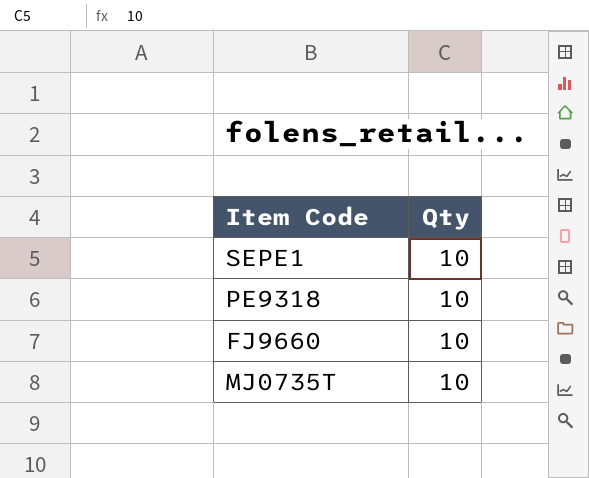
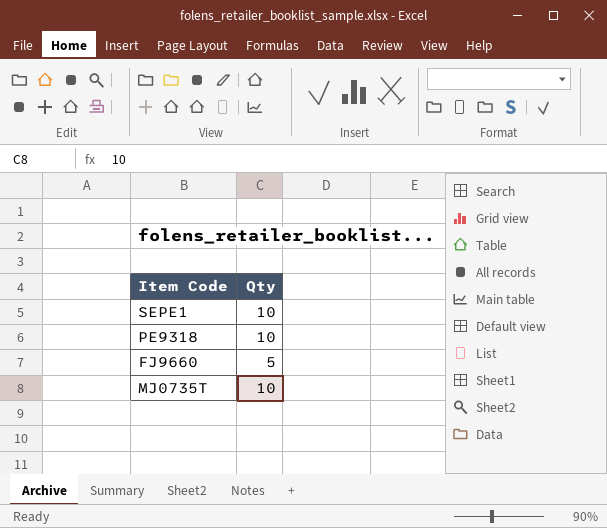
FJ9660 | Qty: 10 -> 5

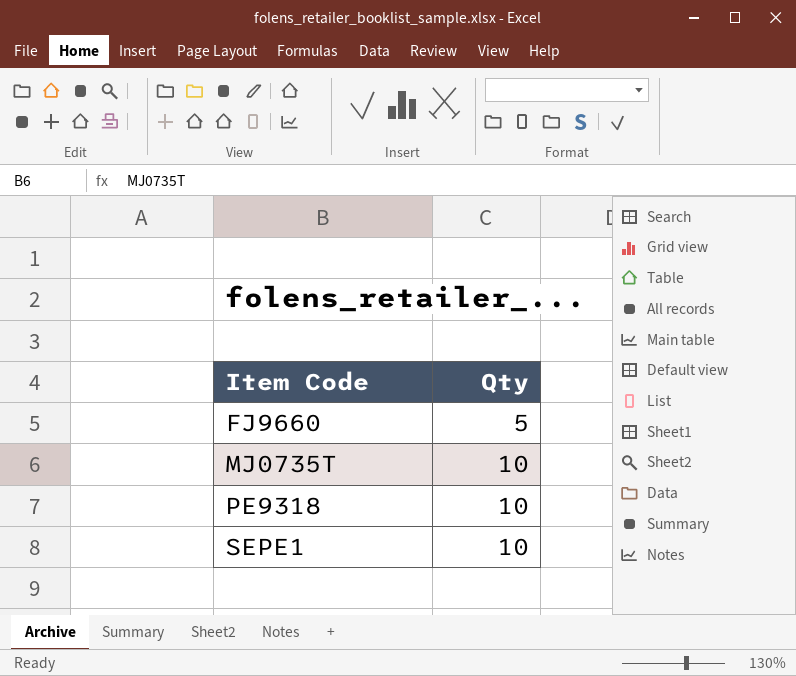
row order: none -> Item Code ascending

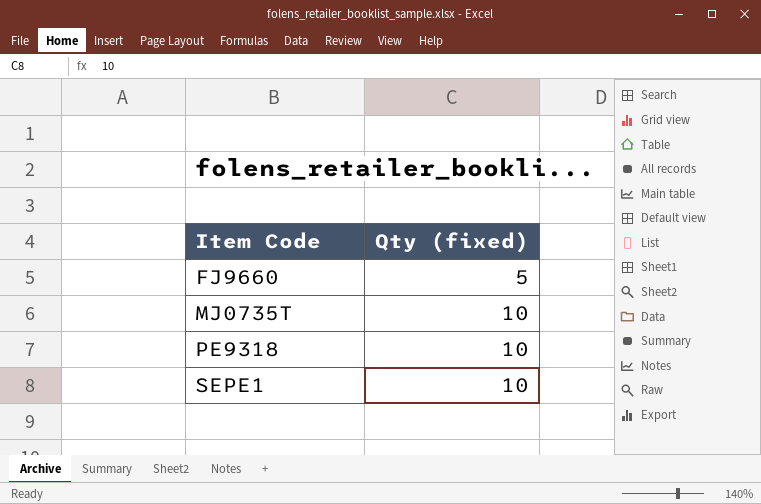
column name: Qty -> Qty (fixed)

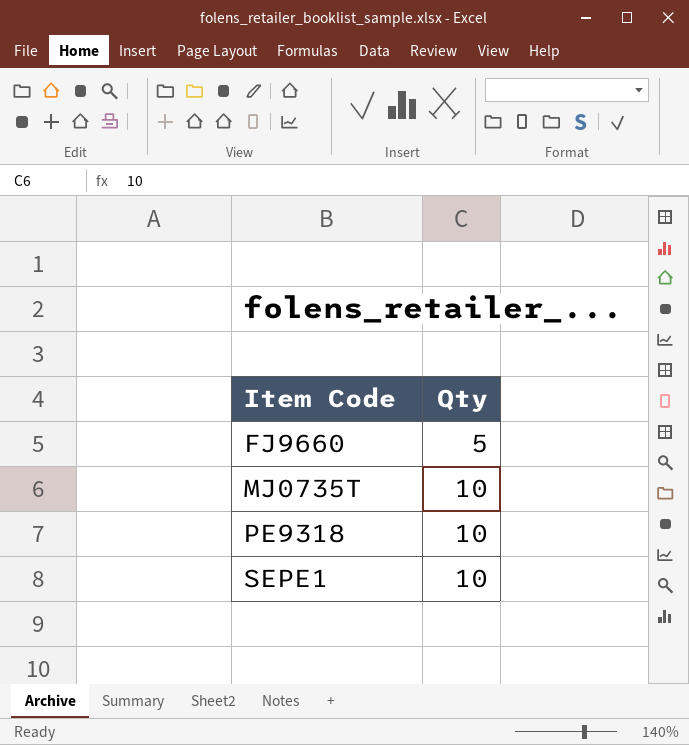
column name: Qty (fixed) -> Qty

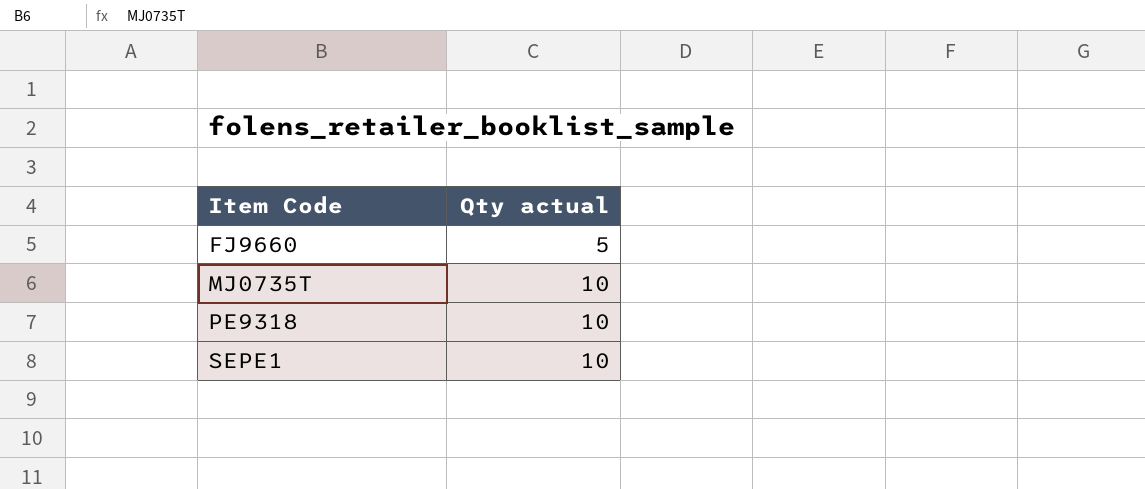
column name: Qty -> Qty actual

